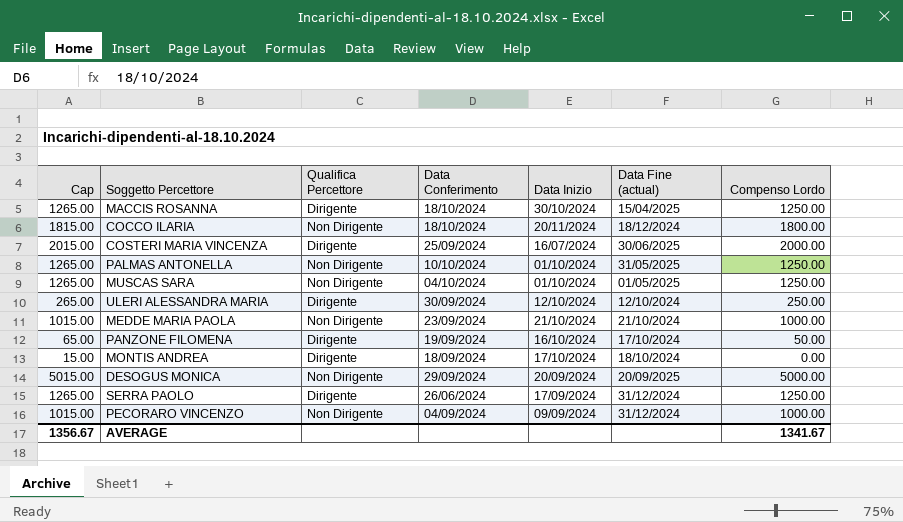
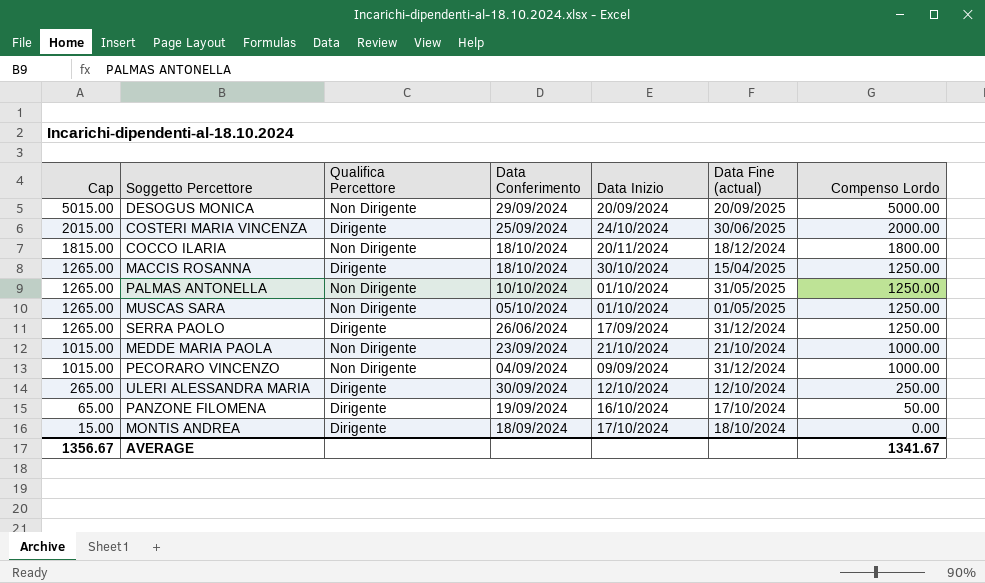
row order: none -> Cap descending
COSTERI MARIA VINCENZA | Data Inizio: 16/07/2024 -> 24/10/2024
MUSCAS SARA | Data Conferimento: 04/10/2024 -> 05/10/2024

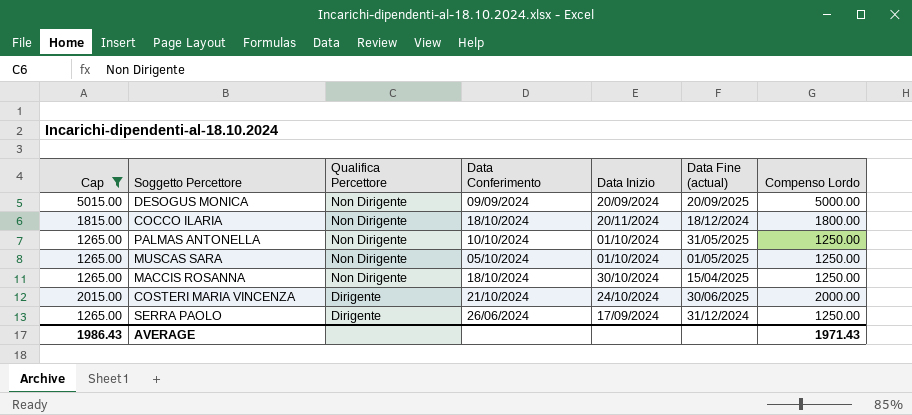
filter: none -> Cap >= 1265.00
row order: Cap descending -> Qualifica Percettore descending
DESOGUS MONICA | Data Conferimento: 29/09/2024 -> 09/09/2024
MACCIS ROSANNA | Qualifica Percettore: Dirigente -> Non Dirigente
COSTERI MARIA VINCENZA | Data Conferimento: 25/09/2024 -> 21/10/2024
AVERAGE | Cap: 1356.67 -> 1986.43
AVERAGE | Compenso Lordo: 1341.67 -> 1971.43

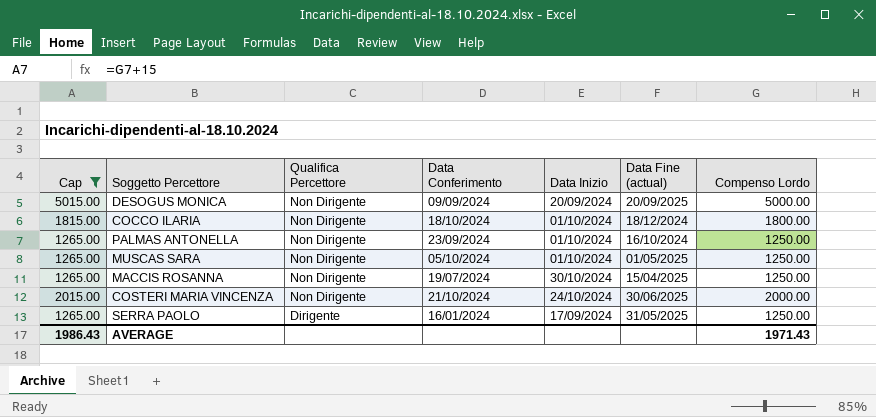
COCCO ILARIA | Data Inizio: 20/11/2024 -> 01/10/2024
PALMAS ANTONELLA | Data Conferimento: 10/10/2024 -> 23/09/2024
PALMAS ANTONELLA | Data Fine (actual): 31/05/2025 -> 16/10/2024
MACCIS ROSANNA | Data Conferimento: 18/10/2024 -> 19/07/2024
COSTERI MARIA VINCENZA | Qualifica Percettore: Dirigente -> Non Dirigente
SERRA PAOLO | Data Conferimento: 26/06/2024 -> 16/01/2024
SERRA PAOLO | Data Fine (actual): 31/12/2024 -> 31/05/2025

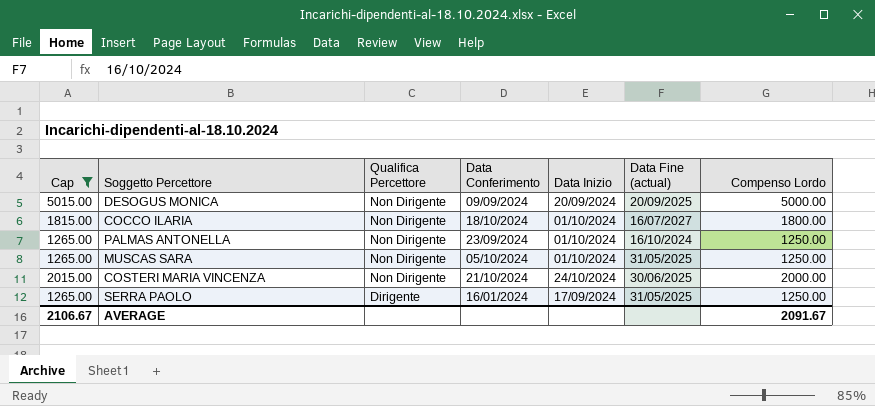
row MACCIS ROSANNA: 1265.00 | Non Dirigente | 19/07/2024 | 30/10/2024 | 15/04/2025 | 1250.00 -> none
COCCO ILARIA | Data Fine (actual): 18/12/2024 -> 16/07/2027
MUSCAS SARA | Data Fine (actual): 01/05/2025 -> 31/05/2025
AVERAGE | Cap: 1986.43 -> 2106.67
AVERAGE | Compenso Lordo: 1971.43 -> 2091.67

